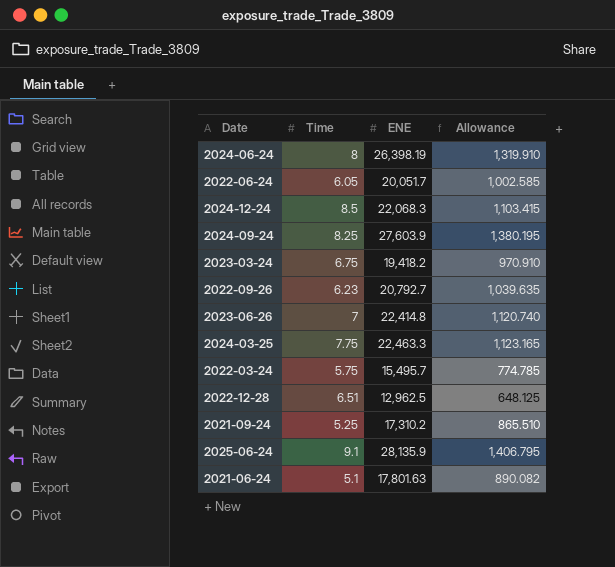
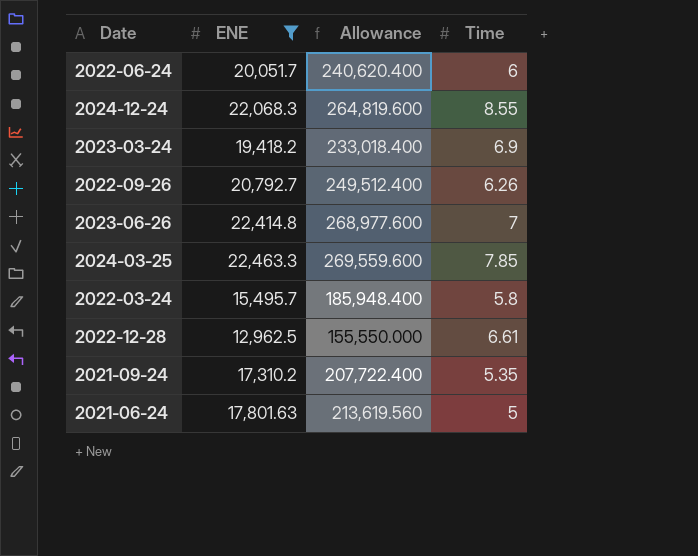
filter: none -> ENE <= 22,463.3
column Allowance | formula: [ENE] * 0.05 -> [ENE] * 12
column Time | position: 2 -> 4
2022-06-24 | Time: 6.05 -> 6
2024-12-24 | Time: 8.5 -> 8.55
2023-03-24 | Time: 6.75 -> 6.9
2022-09-26 | Time: 6.23 -> 6.26
2024-03-25 | Time: 7.75 -> 7.85
2022-03-24 | Time: 5.75 -> 5.8
2022-12-28 | Time: 6.51 -> 6.61
2021-09-24 | Time: 5.25 -> 5.35
2021-06-24 | Time: 5.1 -> 5

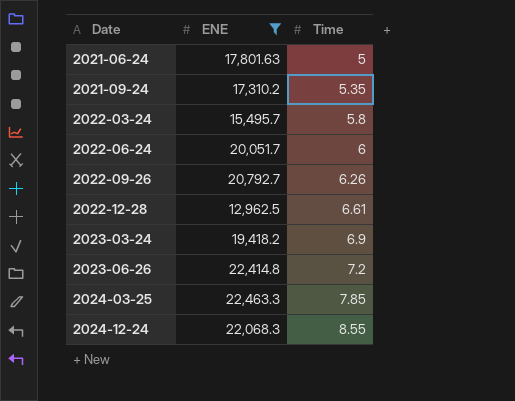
row order: none -> Date ascending
column Allowance | formula: [ENE] * 12 -> none
2023-06-26 | Time: 7 -> 7.2

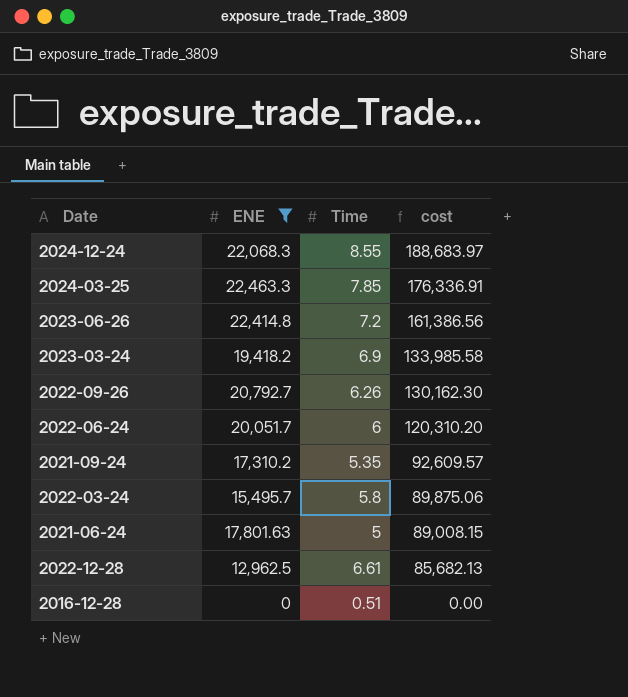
row order: Date ascending -> cost descending
column cost | formula: none -> [ENE] * [Time]
row 2016-12-28: none -> 0 | 0.51 | 0.00

